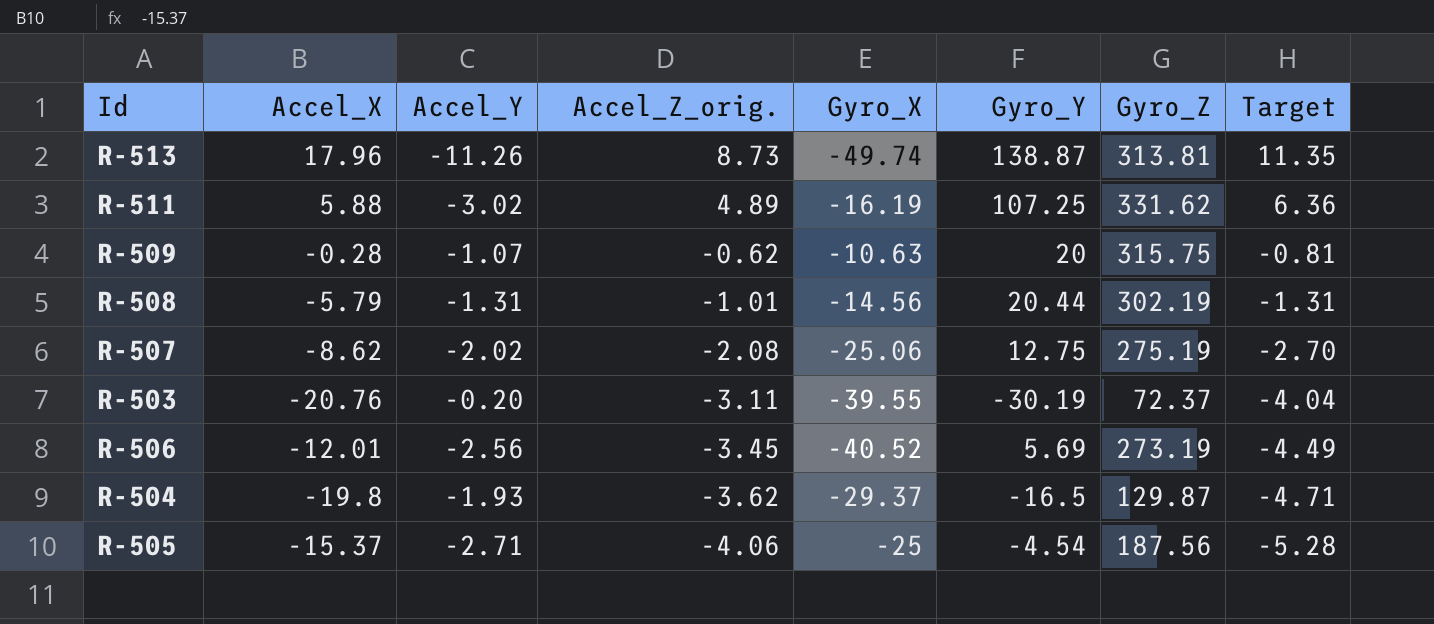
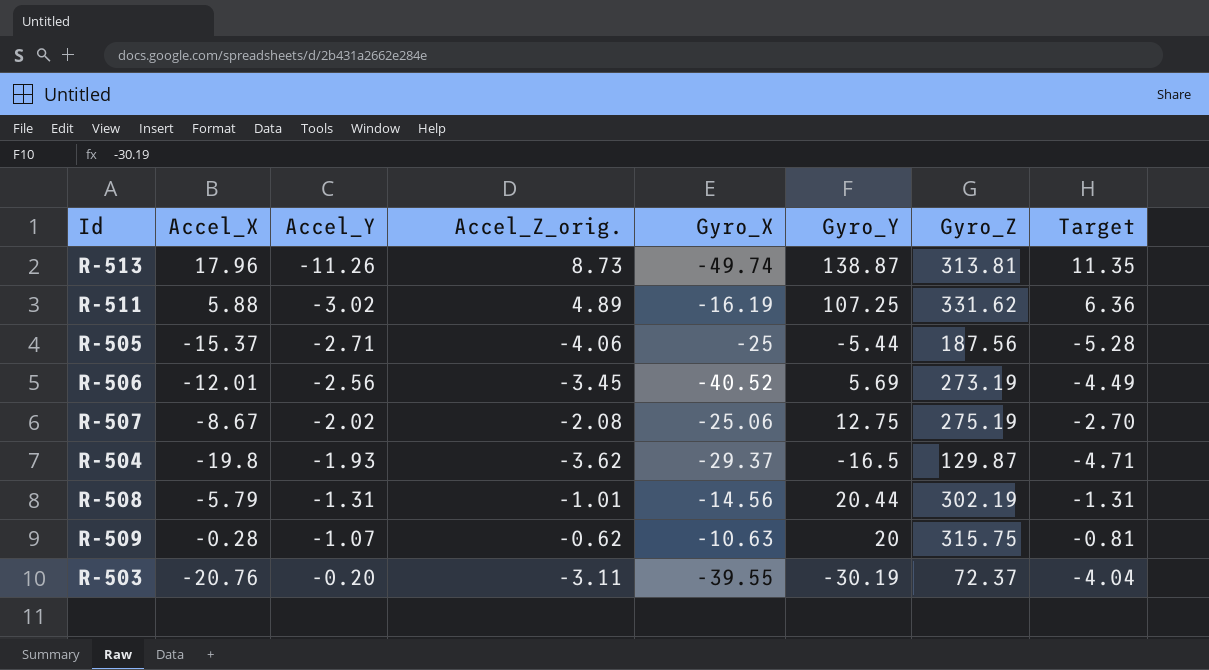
row order: Accel_Z_orig. descending -> Accel_Y ascending
R-505 | Gyro_Y: -4.54 -> -5.44
R-507 | Accel_X: -8.62 -> -8.67

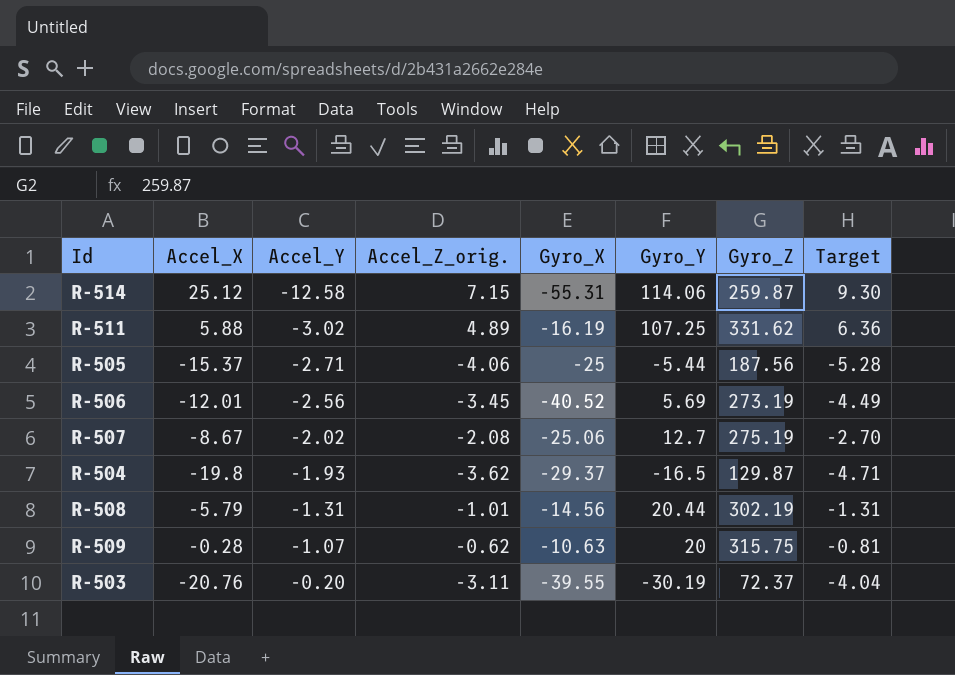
row R-513: 17.96 | -11.26 | 8.73 | -49.74 | 138.87 | 313.81 | 11.35 -> none
row R-514: none -> 25.12 | -12.58 | 7.15 | -55.31 | 114.06 | 259.87 | 9.30
R-507 | Gyro_Y: 12.75 -> 12.7

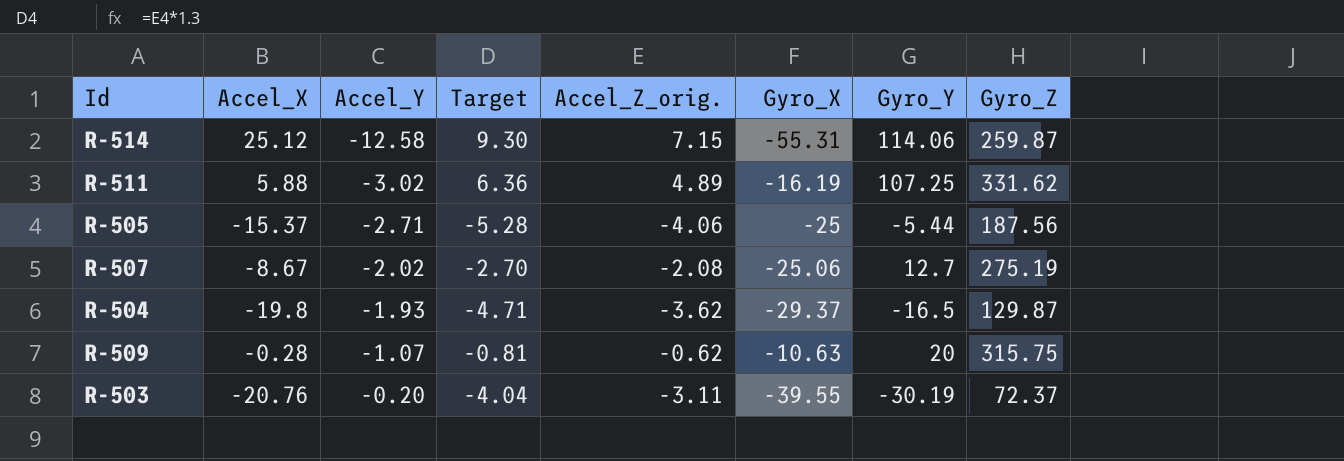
column Target | position: 8 -> 4
row R-506: -12.01 | -2.56 | -3.45 | -40.52 | 5.69 | 273.19 | -4.49 -> none
row R-508: -5.79 | -1.31 | -1.01 | -14.56 | 20.44 | 302.19 | -1.31 -> none

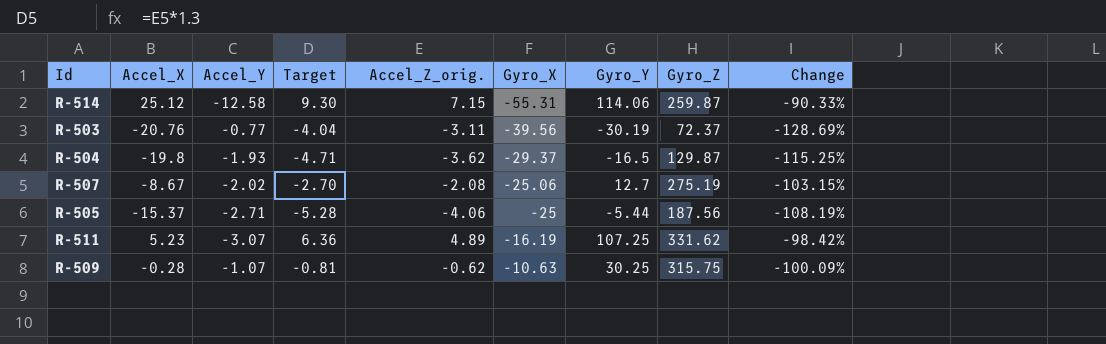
row order: Accel_Y ascending -> Gyro_X ascending
column Change | formula: none -> ([Accel_X] - [Gyro_Z]) / [Gyro_Z]
R-503 | Accel_Y: -0.20 -> -0.77
R-503 | Gyro_X: -39.55 -> -39.56
R-511 | Accel_X: 5.88 -> 5.23
R-511 | Accel_Y: -3.02 -> -3.07
R-509 | Gyro_Y: 20 -> 30.25

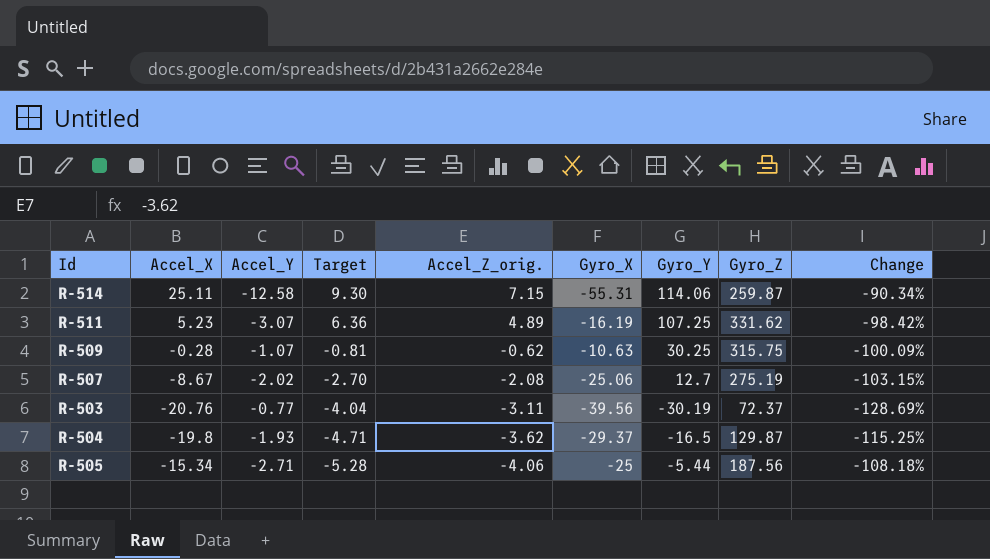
row order: Gyro_X ascending -> Target descending
R-514 | Accel_X: 25.12 -> 25.11
R-514 | Change: -90.33% -> -90.34%
R-505 | Accel_X: -15.37 -> -15.34
R-505 | Change: -108.19% -> -108.18%

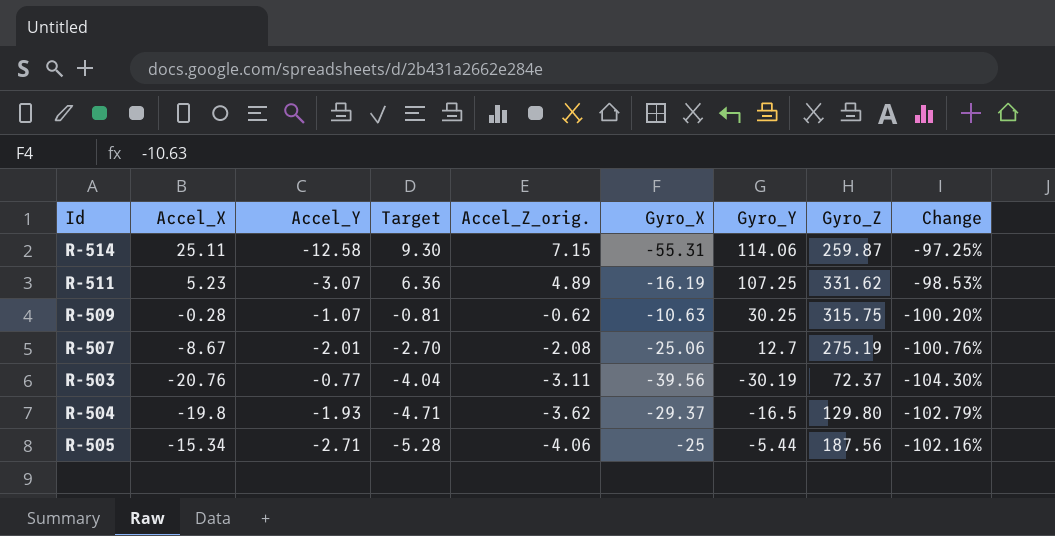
column Change | formula: ([Accel_X] - [Gyro_Z]) / [Gyro_Z] -> ([Accel_Z_orig.] - [Gyro_Z]) / [Gyro_Z]
R-507 | Accel_Y: -2.02 -> -2.01
R-504 | Gyro_Z: 129.87 -> 129.80

